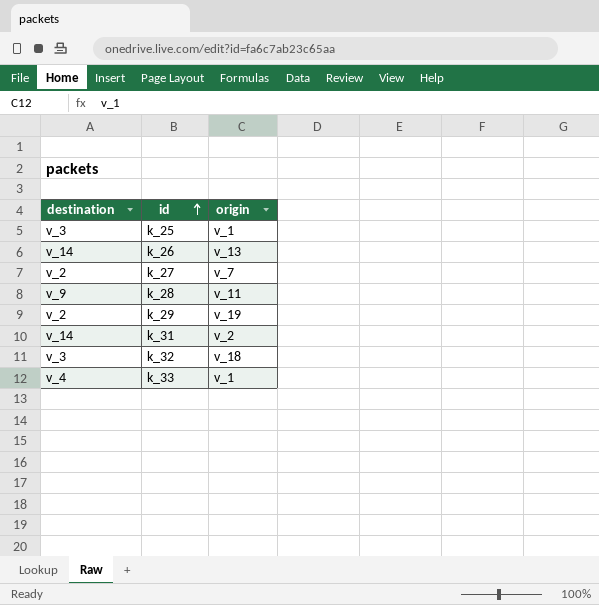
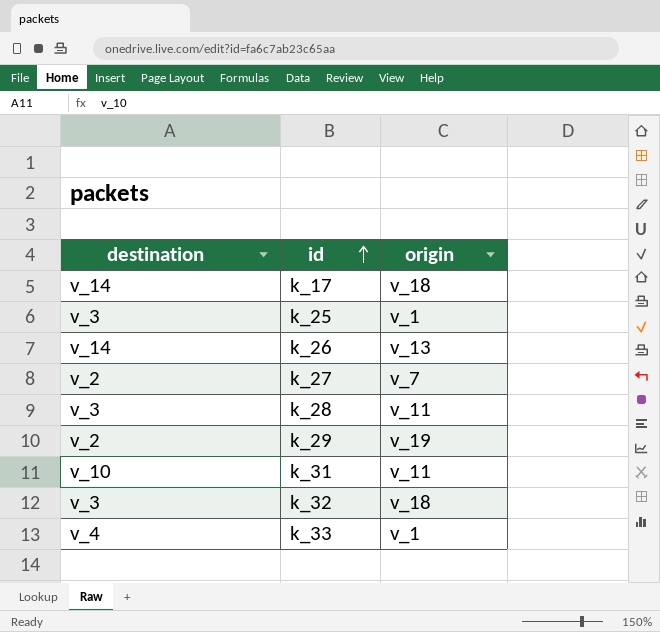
row k_17: none -> v_14 | v_18
k_28 | destination: v_9 -> v_3
k_31 | destination: v_14 -> v_10
k_31 | origin: v_2 -> v_11

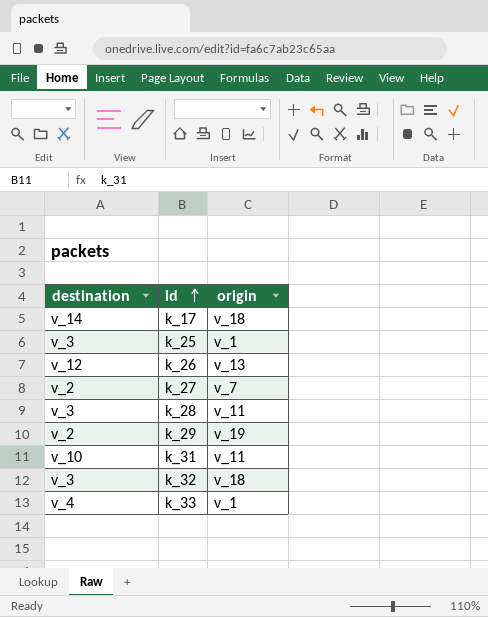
k_26 | destination: v_14 -> v_12

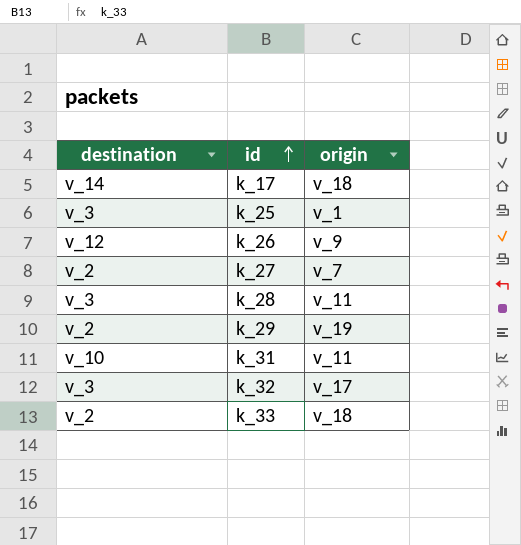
k_26 | origin: v_13 -> v_9
k_32 | origin: v_18 -> v_17
k_33 | destination: v_4 -> v_2
k_33 | origin: v_1 -> v_18

